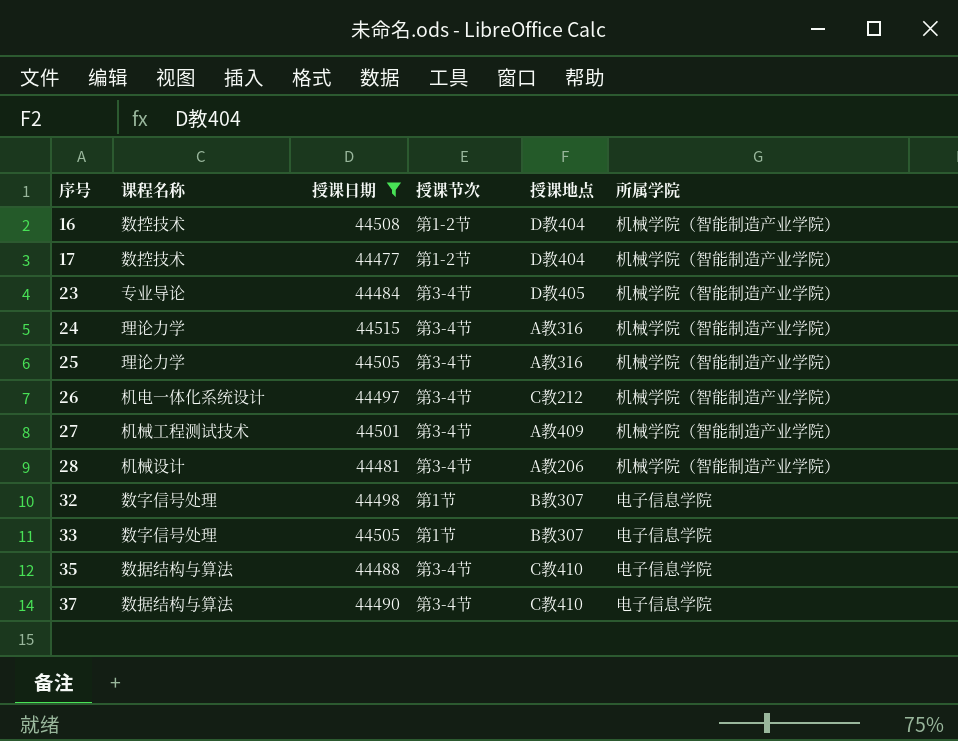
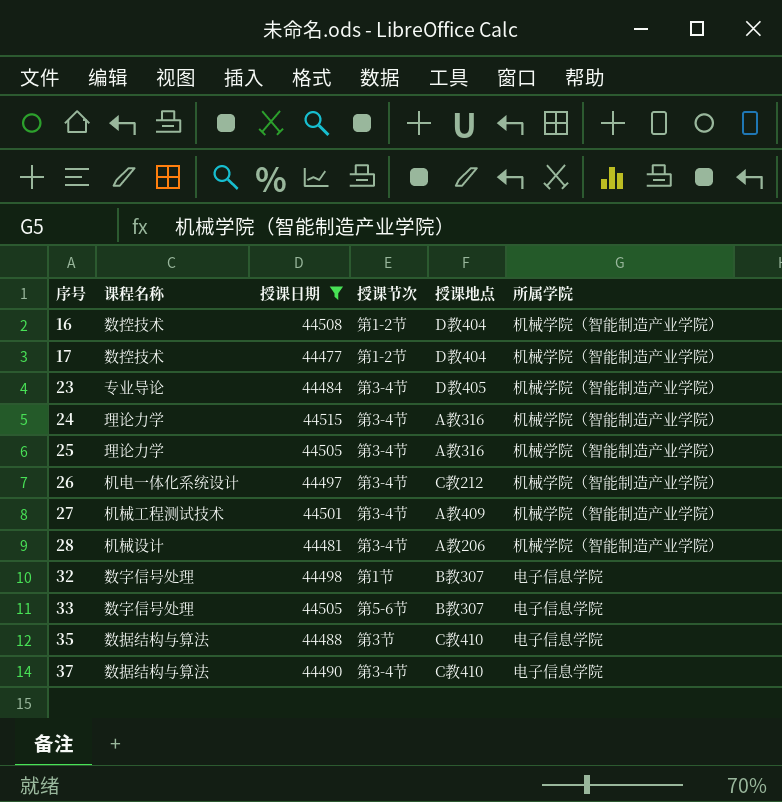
33 | 授课节次: 第1节 -> 第5-6节
35 | 授课节次: 第3-4节 -> 第3节

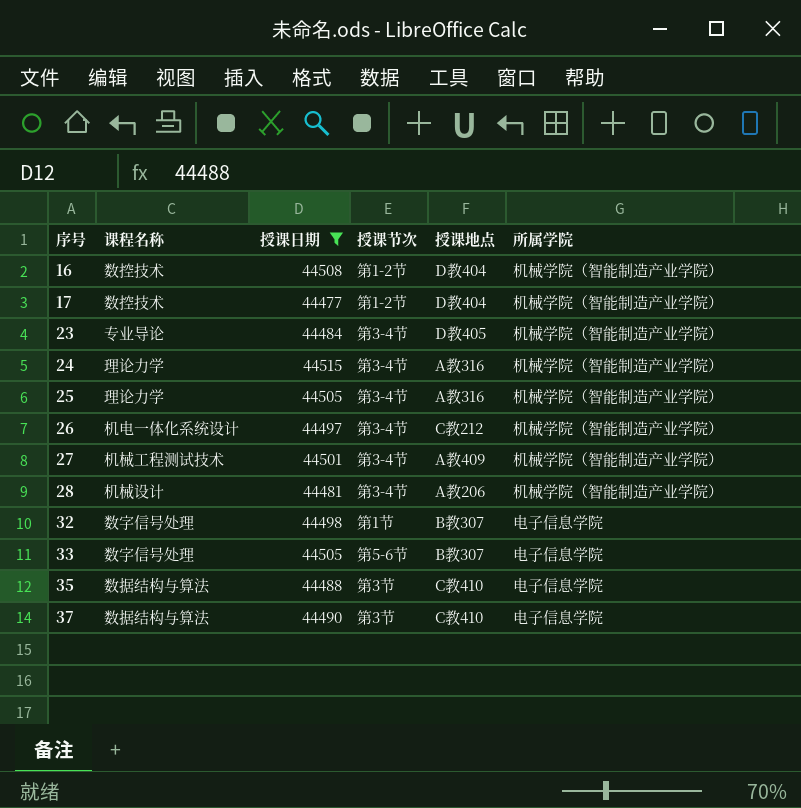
37 | 授课节次: 第3-4节 -> 第3节

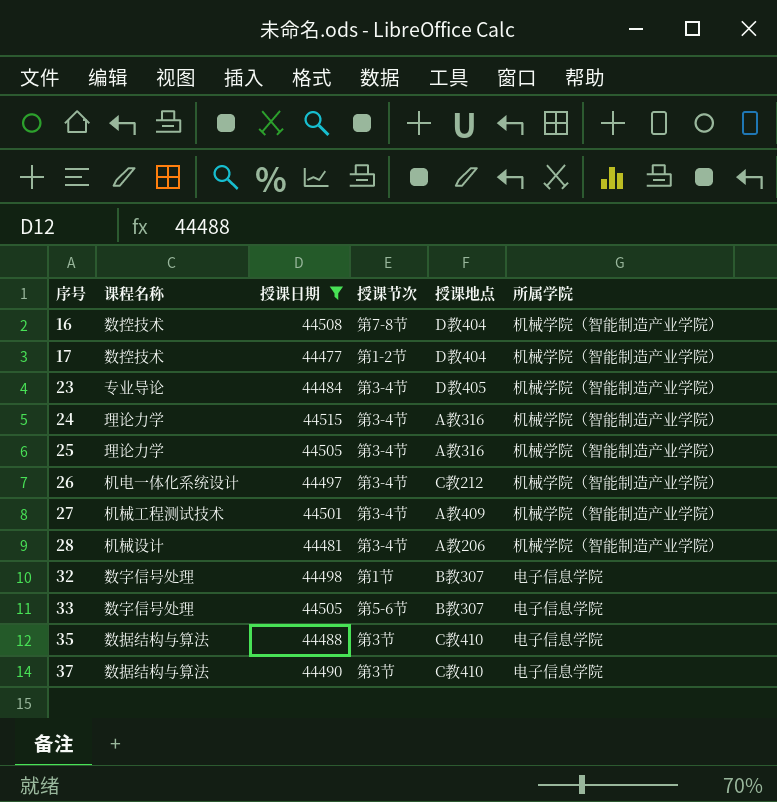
16 | 授课节次: 第1-2节 -> 第7-8节

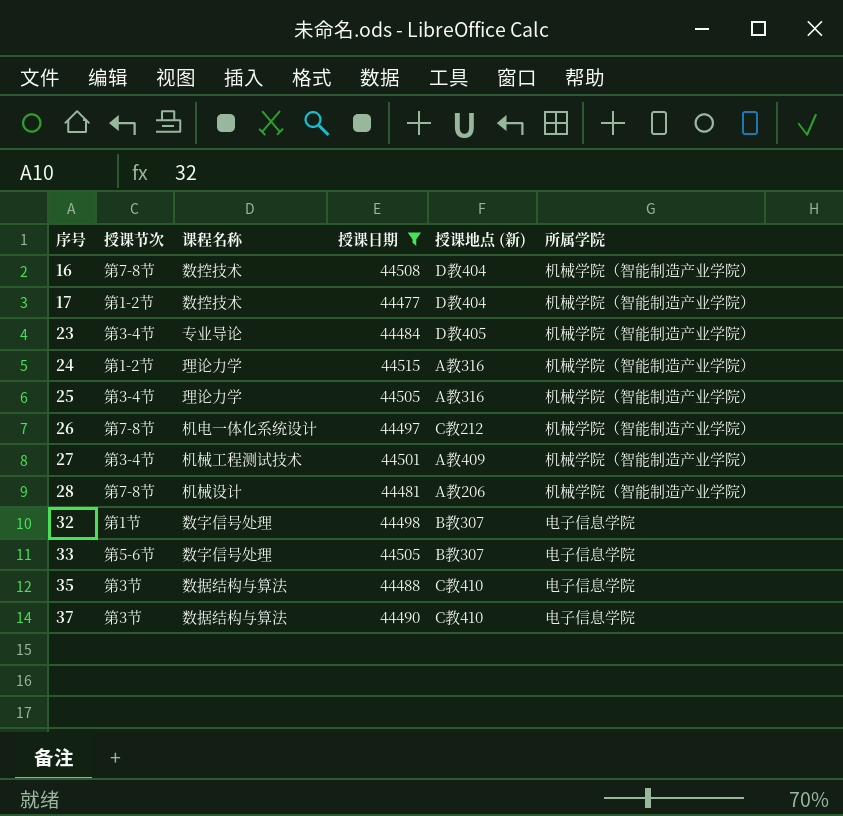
column 授课节次 | position: 4 -> 2
column name: 授课地点 -> 授课地点 (新)
24 | 授课节次: 第3-4节 -> 第1-2节
26 | 授课节次: 第3-4节 -> 第7-8节
28 | 授课节次: 第3-4节 -> 第7-8节

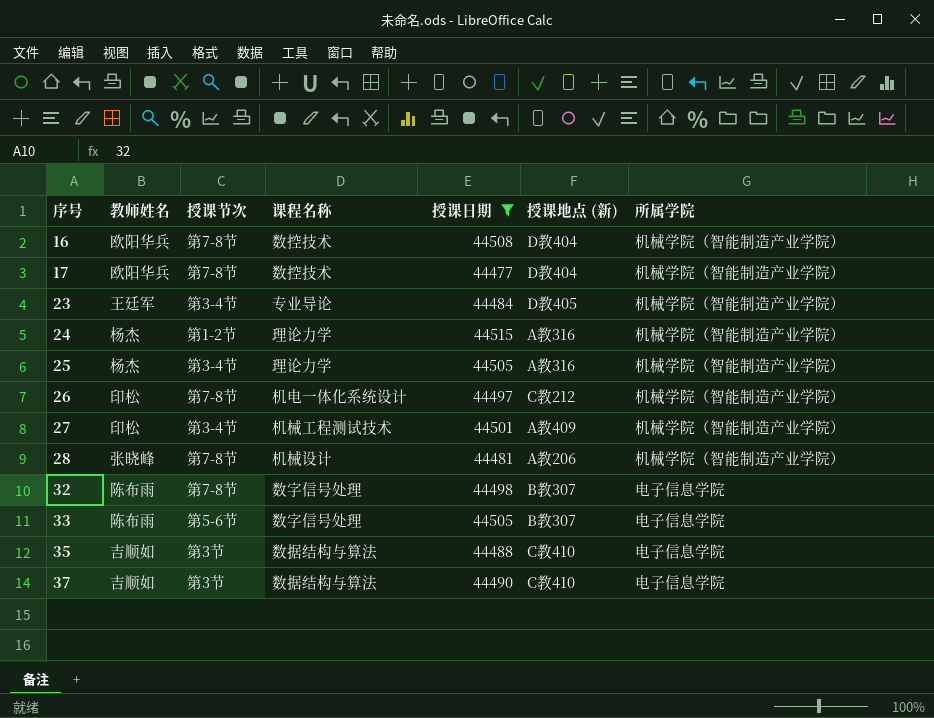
column 教师姓名 | position: none -> 2
17 | 授课节次: 第1-2节 -> 第7-8节
32 | 授课节次: 第1节 -> 第7-8节

